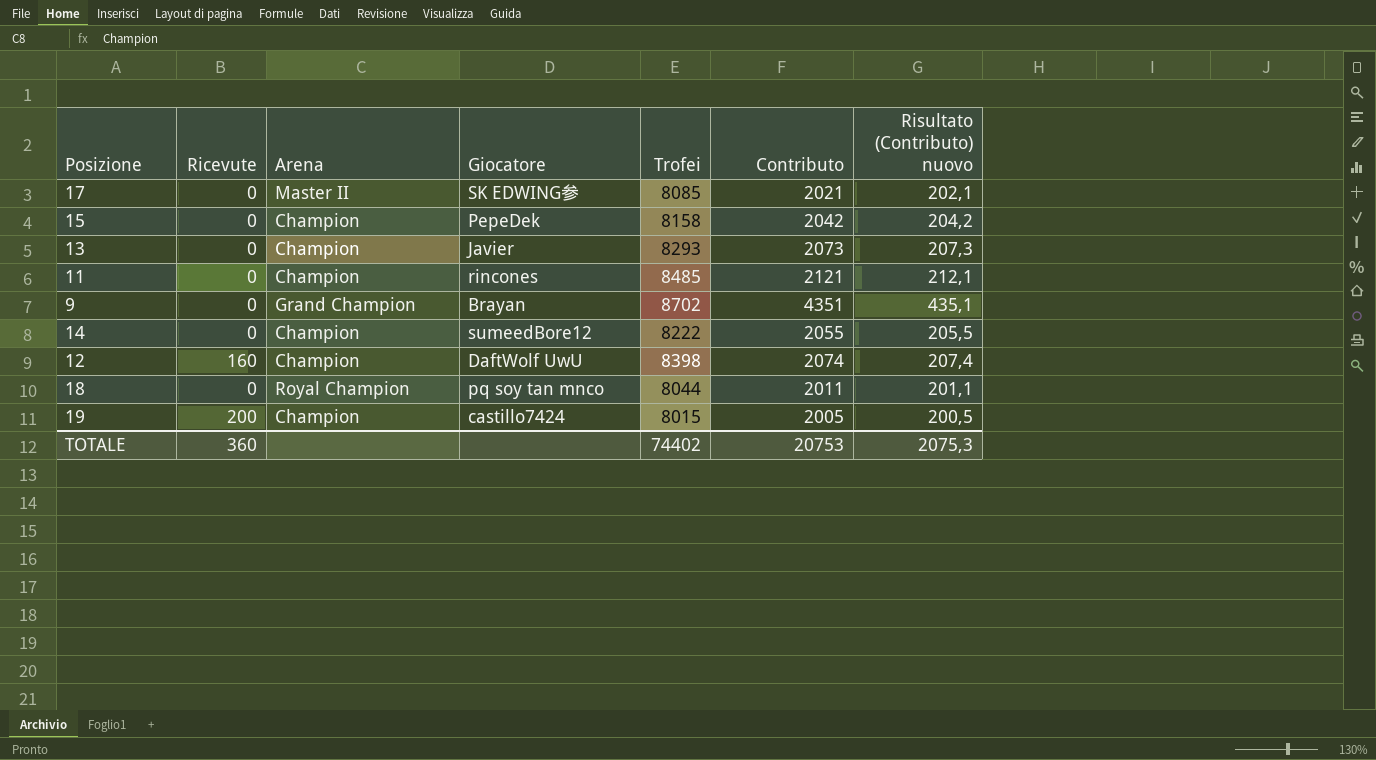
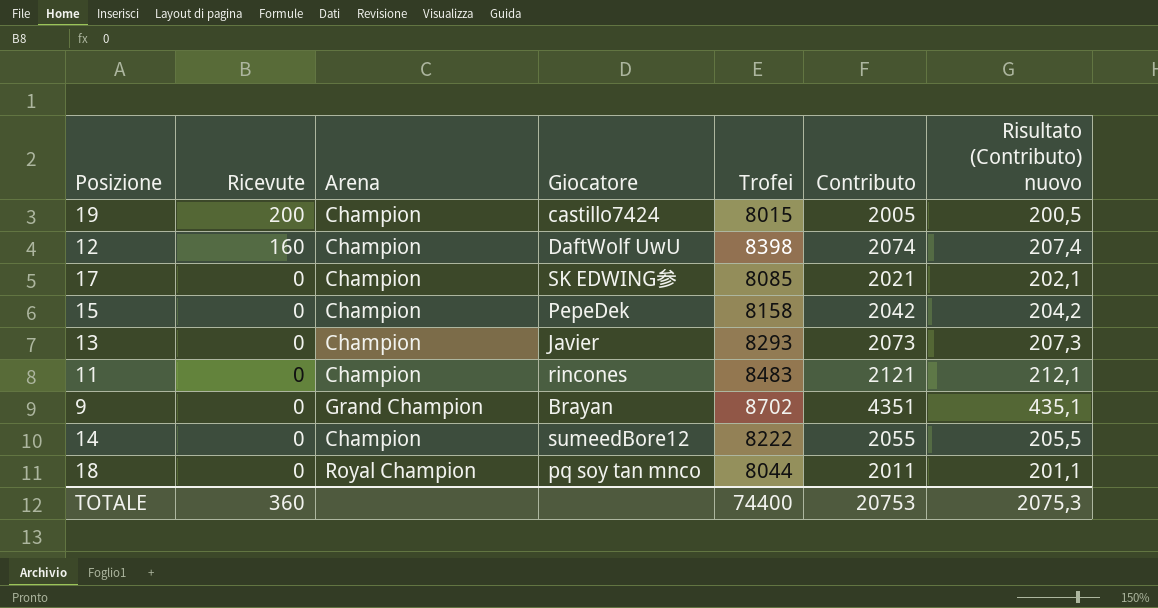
row order: none -> Ricevute descending
17 | Arena: Master II -> Champion
11 | Trofei: 8485 -> 8483
TOTALE | Trofei: 74402 -> 74400

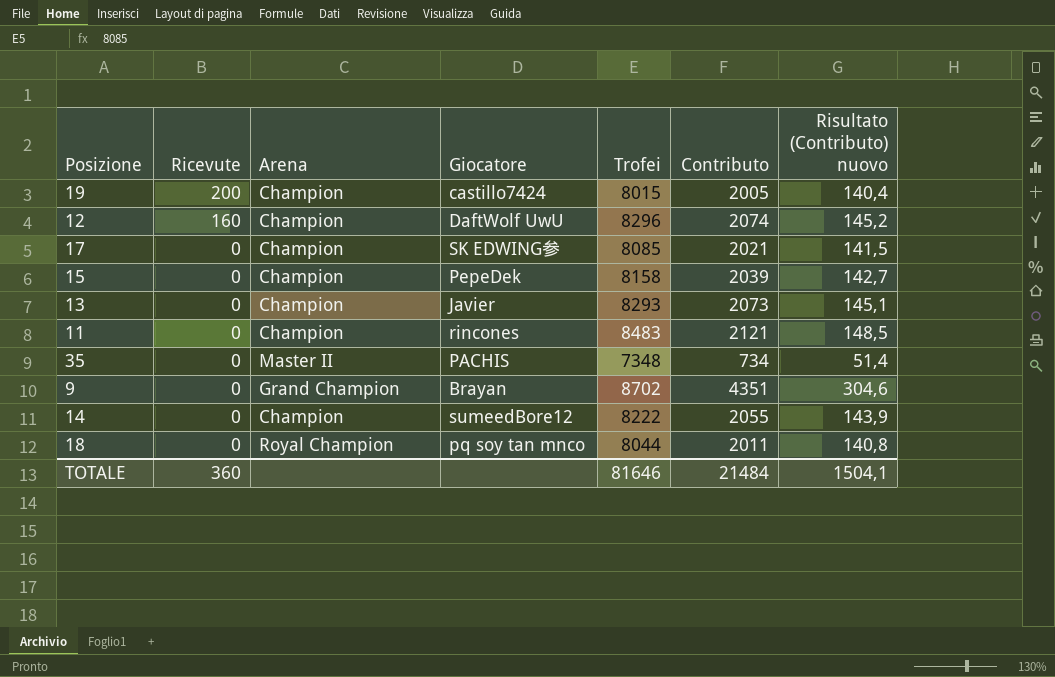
column Risultato (Contributo) nuovo | formula: [Contributo] * 0,1 -> [Contributo] * 0,07
12 | Trofei: 8398 -> 8296
15 | Contributo: 2042 -> 2039
row 35: none -> 0 | Master II | PACHIS | 7348 | 734 | 51,4
TOTALE | Trofei: 74400 -> 81646
TOTALE | Contributo: 20753 -> 21484
TOTALE | Risultato (Contributo) nuovo: 2075,3 -> 1504,1

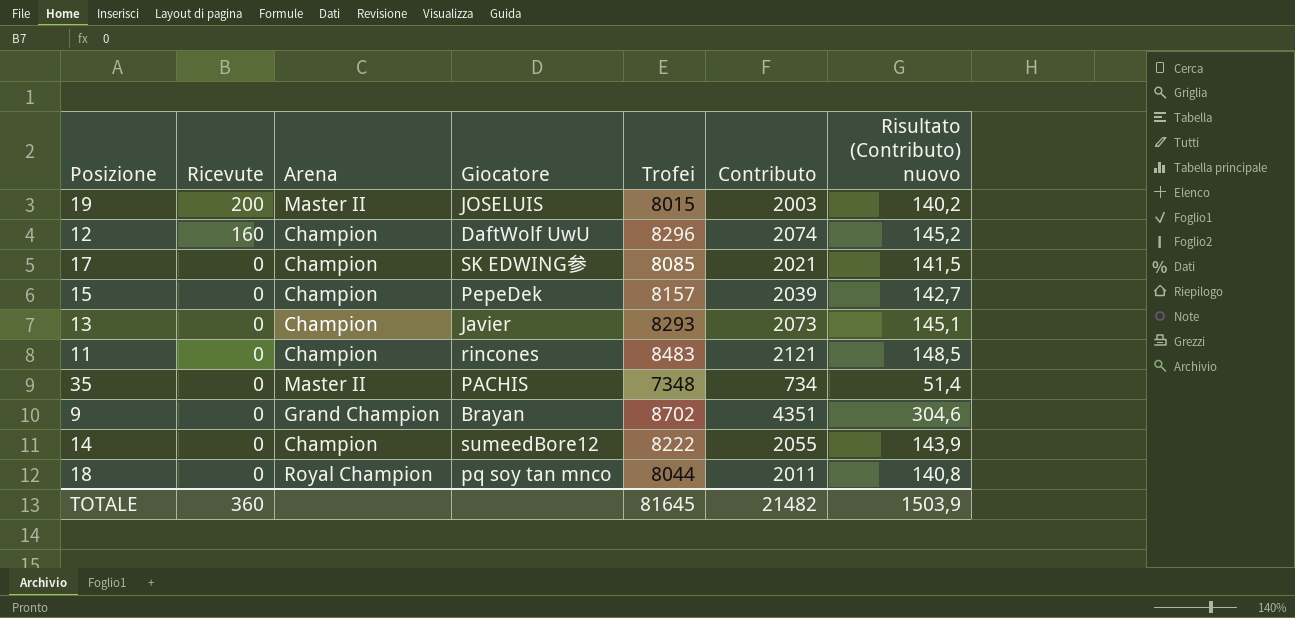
19 | Arena: Champion -> Master II
19 | Giocatore: castillo7424 -> JOSELUIS
19 | Contributo: 2005 -> 2003
19 | Risultato (Contributo) nuovo: 140,4 -> 140,2
15 | Trofei: 8158 -> 8157
TOTALE | Trofei: 81646 -> 81645
TOTALE | Contributo: 21484 -> 21482
TOTALE | Risultato (Contributo) nuovo: 1504,1 -> 1503,9

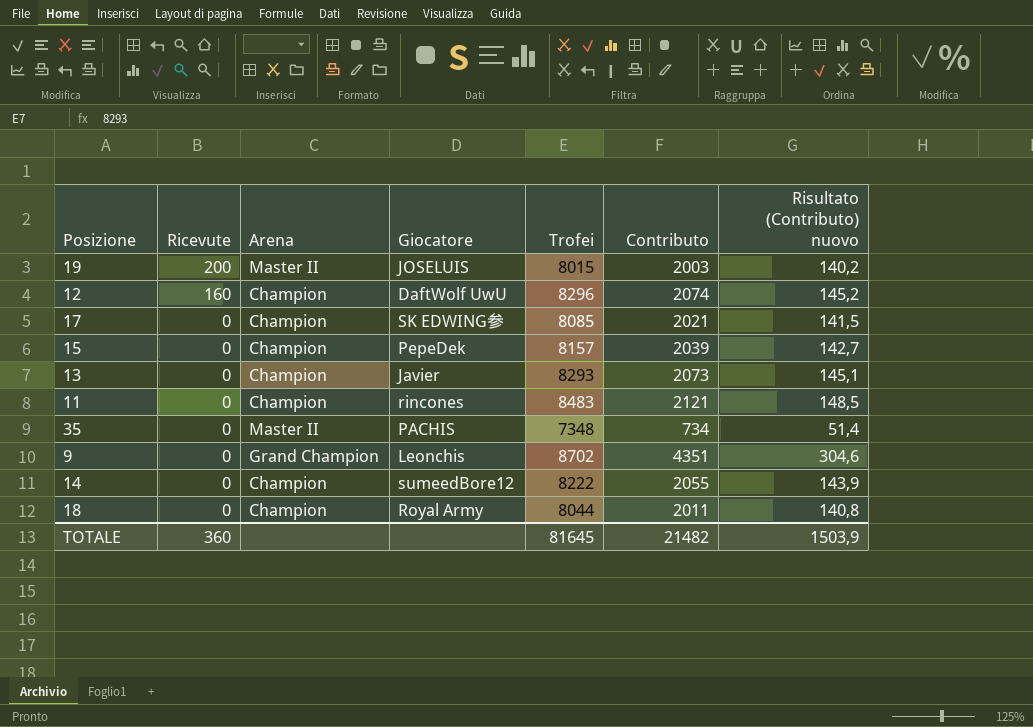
9 | Giocatore: Brayan -> Leonchis
18 | Arena: Royal Champion -> Champion
18 | Giocatore: pq soy tan mnco -> Royal Army

